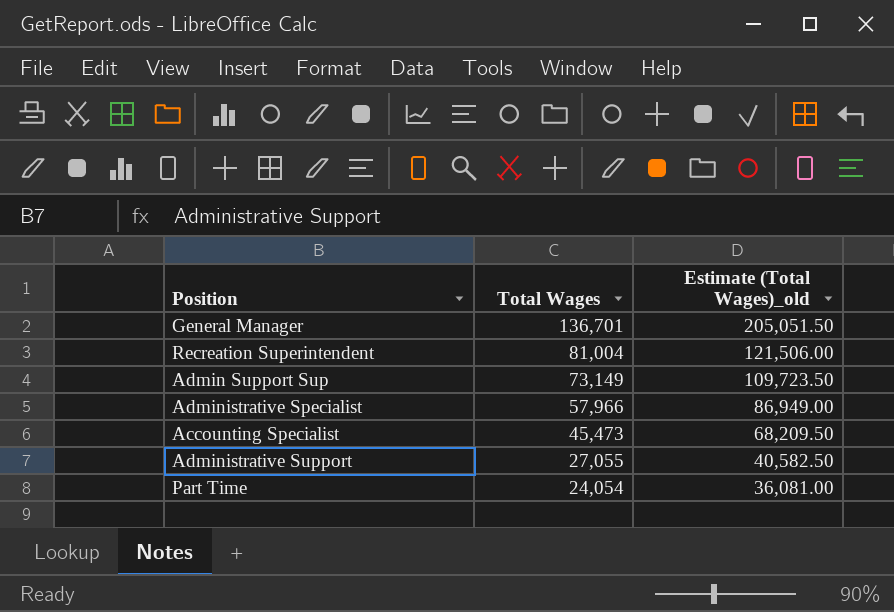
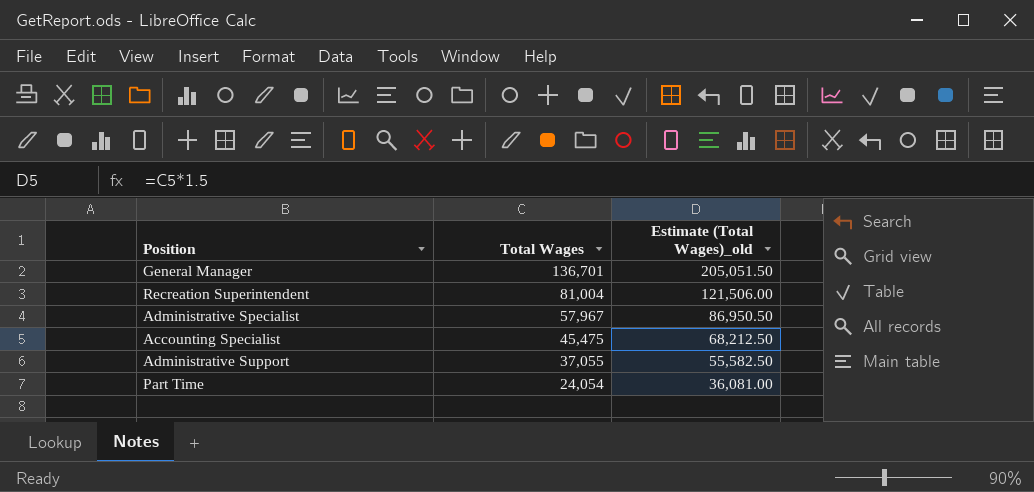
row Admin Support Sup: 73,149 | 109,723.50 -> none
Administrative Specialist | Total Wages: 57,966 -> 57,967
Administrative Specialist | Estimate (Total Wages)_old: 86,949.00 -> 86,950.50
Accounting Specialist | Total Wages: 45,473 -> 45,475
Accounting Specialist | Estimate (Total Wages)_old: 68,209.50 -> 68,212.50
Administrative Support | Total Wages: 27,055 -> 37,055
Administrative Support | Estimate (Total Wages)_old: 40,582.50 -> 55,582.50

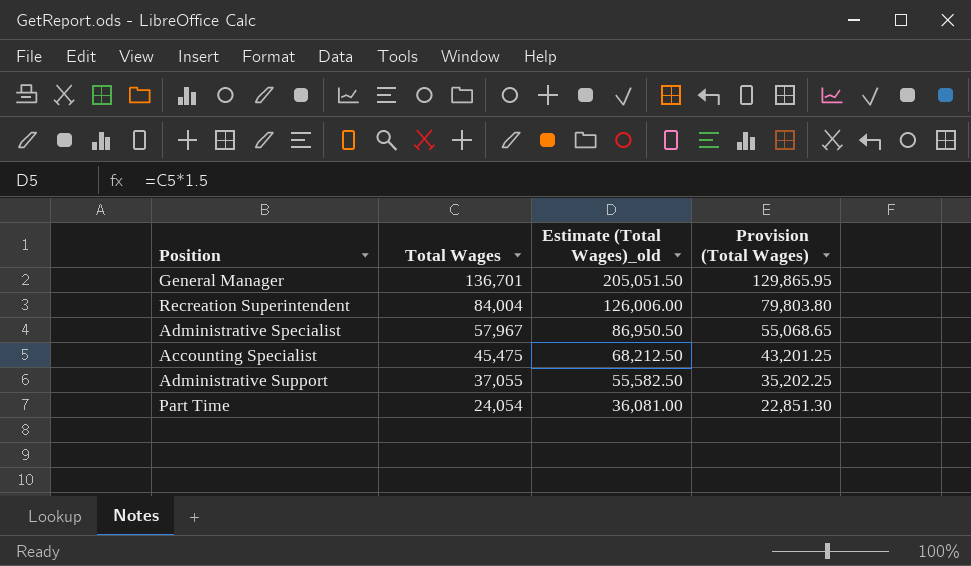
column Provision (Total Wages) | formula: none -> [Total Wages] * 0.95
Recreation Superintendent | Total Wages: 81,004 -> 84,004
Recreation Superintendent | Estimate (Total Wages)_old: 121,506.00 -> 126,006.00

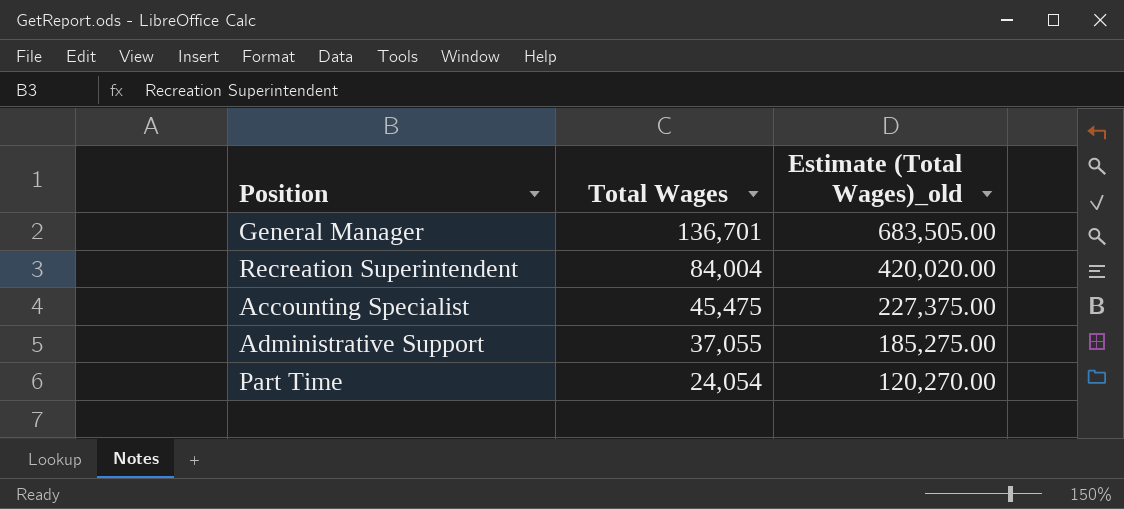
column Provision (Total Wages) | formula: [Total Wages] * 0.95 -> none
column Estimate (Total Wages)_old | formula: [Total Wages] * 1.5 -> [Total Wages] * 5
row Administrative Specialist: 57,967 | 86,950.50 | 55,068.65 -> none

